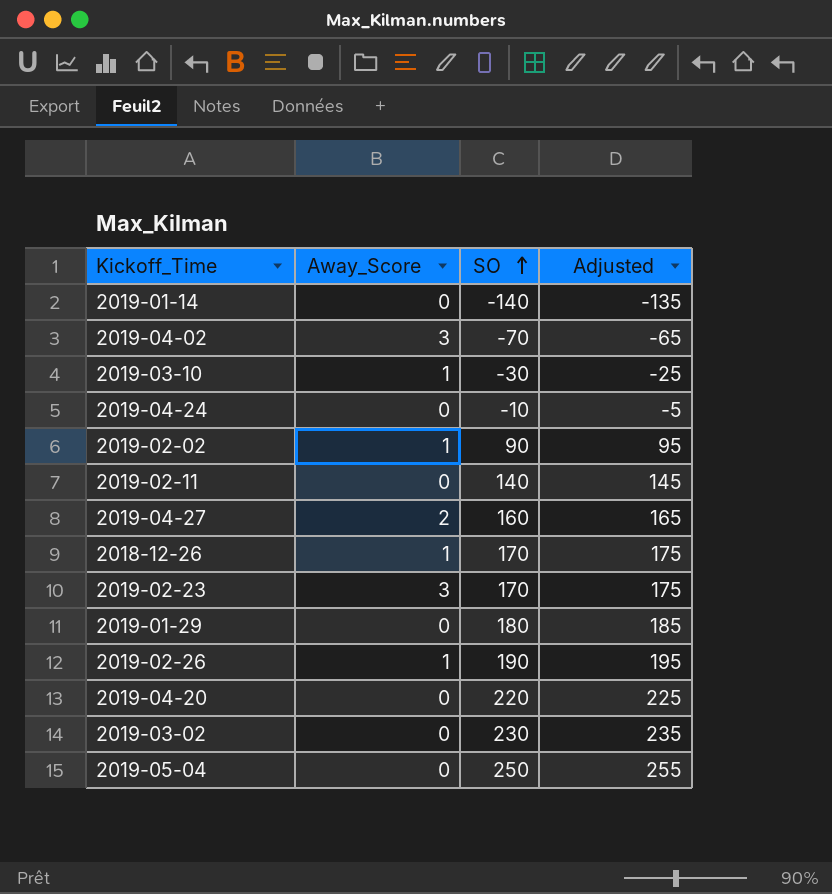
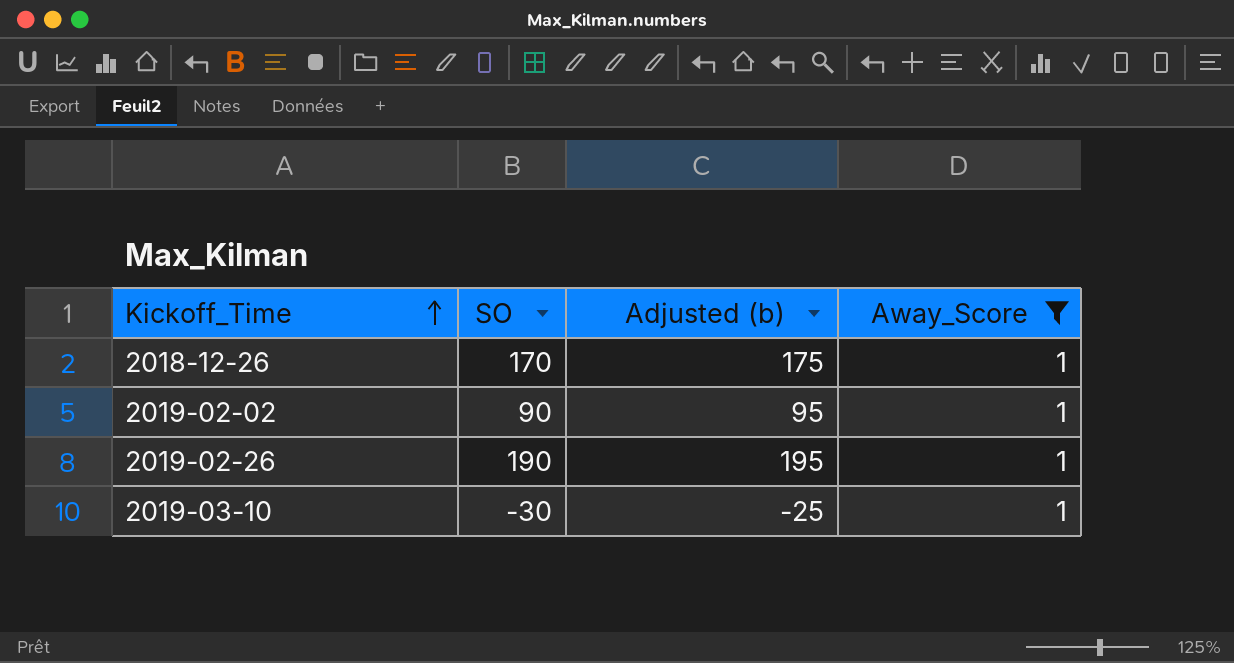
filter: none -> Away_Score = 1
row order: SO ascending -> Kickoff_Time ascending
column name: Adjusted -> Adjusted (b)
column Away_Score | position: 2 -> 4

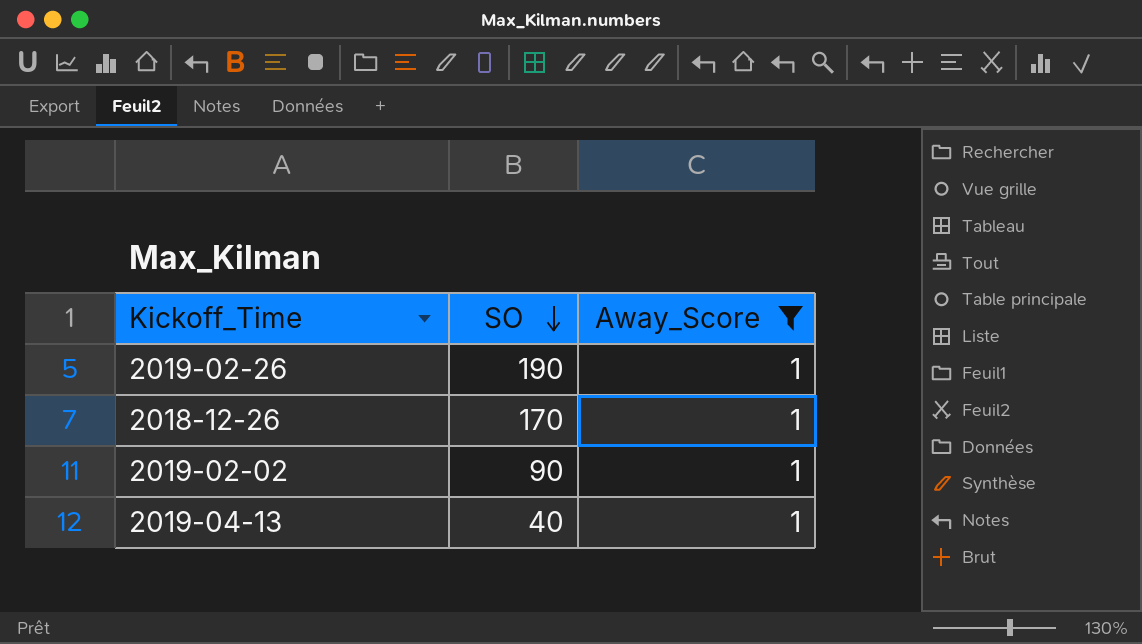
row order: Kickoff_Time ascending -> SO descending
column Adjusted (b) | formula: [SO] + 5 -> none
row 2019-03-10: -30 | -25 | 1 -> none
row 2019-04-13: none -> 40 | 1

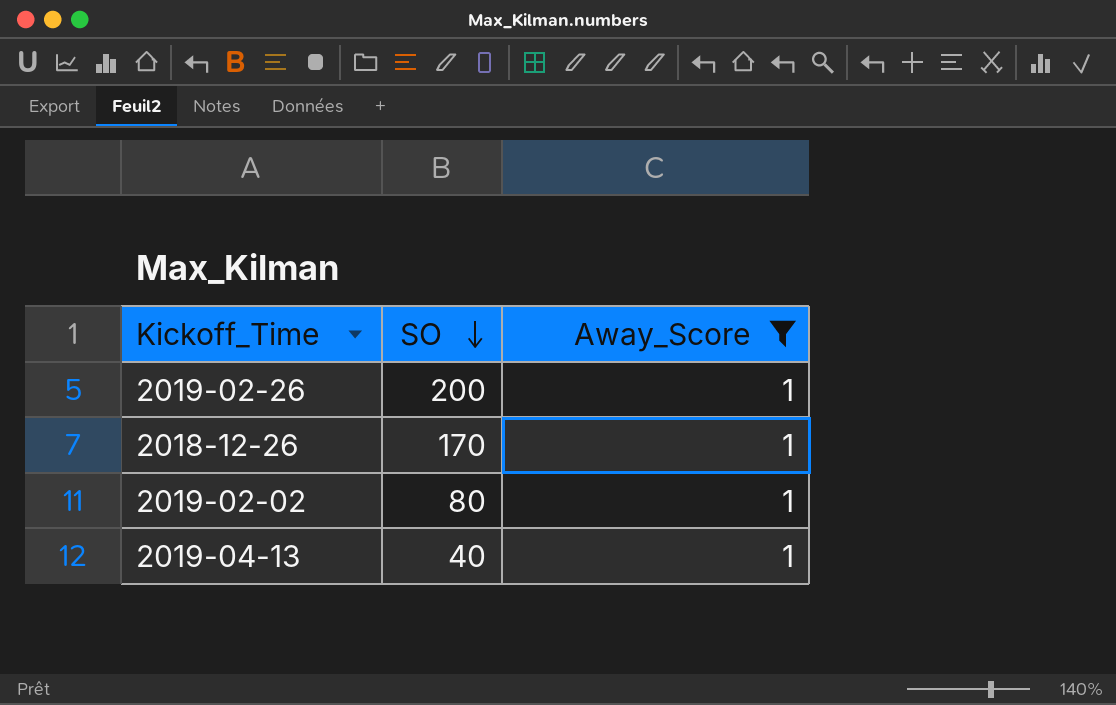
2019-02-26 | SO: 190 -> 200
2019-02-02 | SO: 90 -> 80

